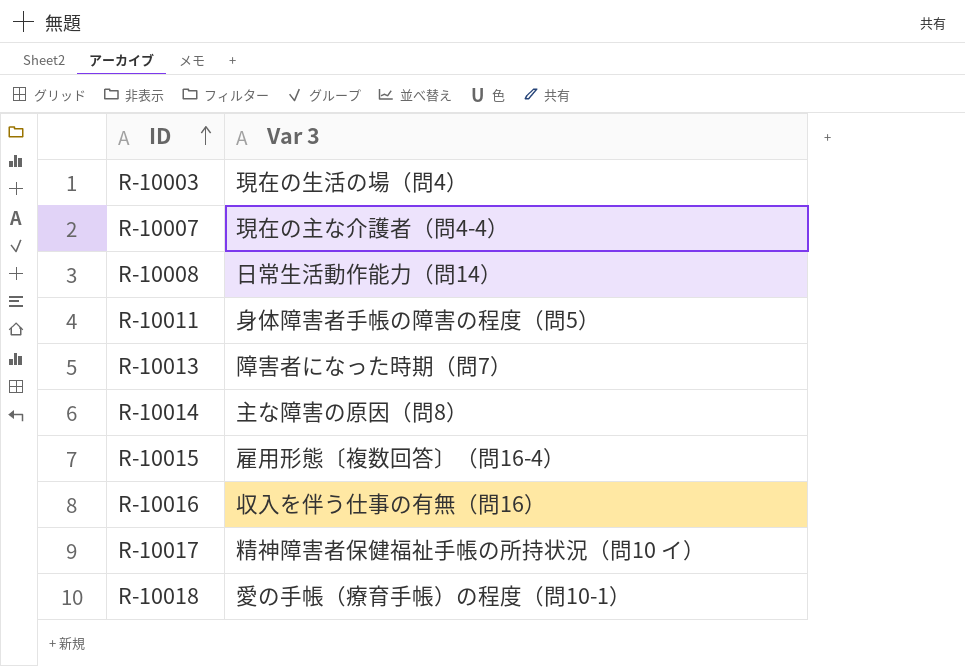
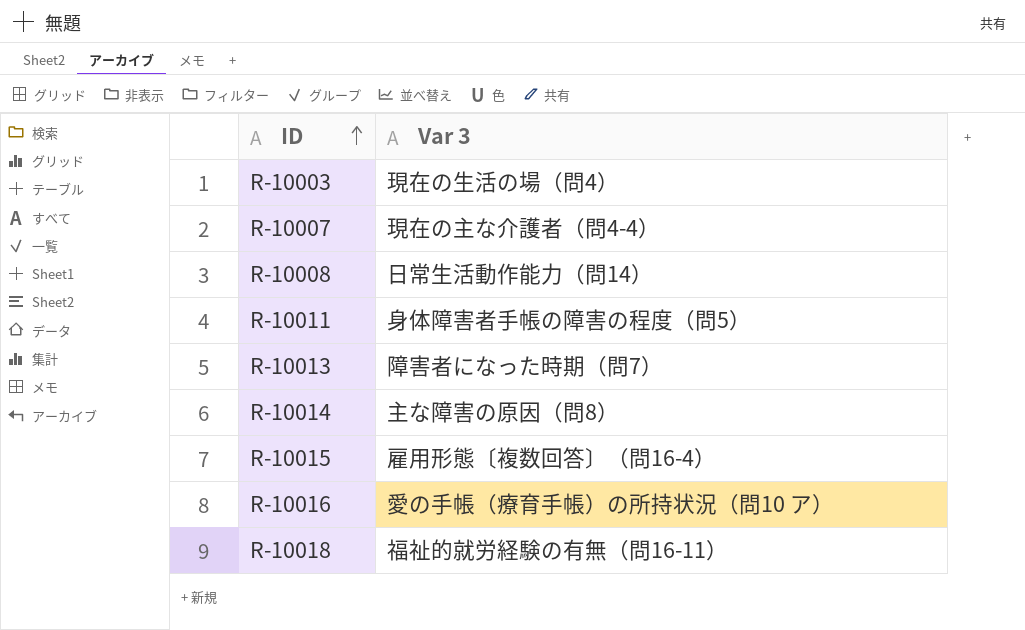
row R-10017: 精神障害者保健福祉手帳の所持状況（問10 イ） -> none
R-10016 | Var 3: 収入を伴う仕事の有無（問16） -> 愛の手帳（療育手帳）の所持状況（問10 ア）
R-10018 | Var 3: 愛の手帳（療育手帳）の程度（問10-1） -> 福祉的就労経験の有無（問16-11）

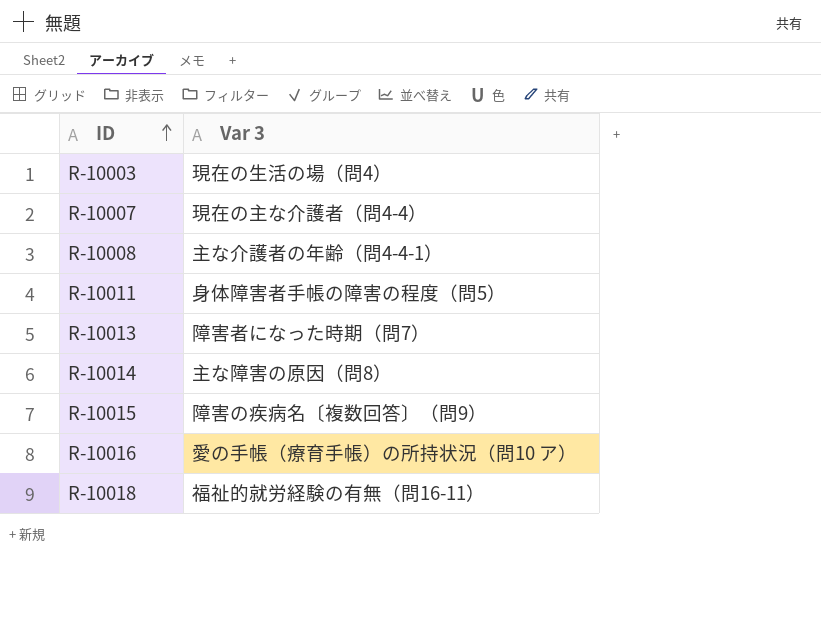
R-10008 | Var 3: 日常生活動作能力（問14） -> 主な介護者の年齢（問4-4-1）
R-10015 | Var 3: 雇用形態〔複数回答〕（問16-4） -> 障害の疾病名〔複数回答〕（問9）

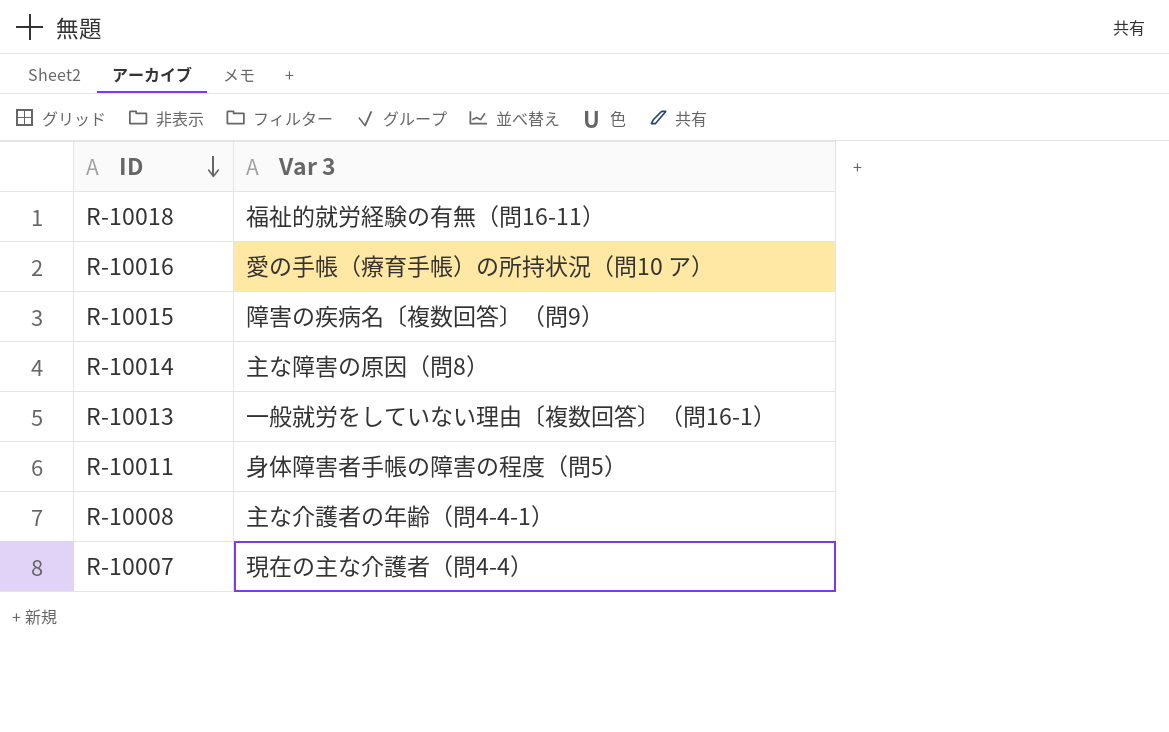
row order: ID ascending -> ID descending
row R-10003: 現在の生活の場（問4） -> none
R-10013 | Var 3: 障害者になった時期（問7） -> 一般就労をしていない理由〔複数回答〕（問16-1）

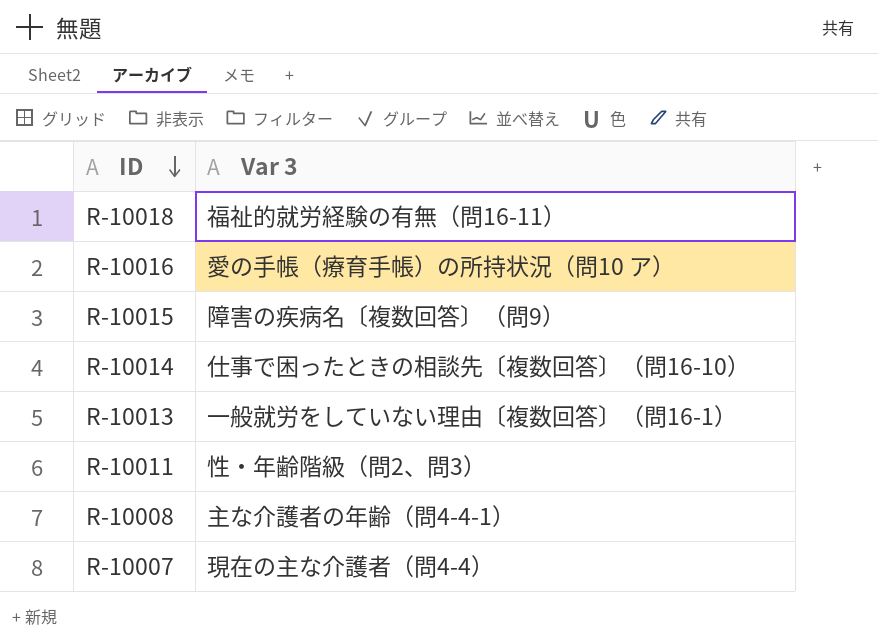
R-10014 | Var 3: 主な障害の原因（問8） -> 仕事で困ったときの相談先〔複数回答〕（問16-10）
R-10011 | Var 3: 身体障害者手帳の障害の程度（問5） -> 性・年齢階級（問2、問3）

